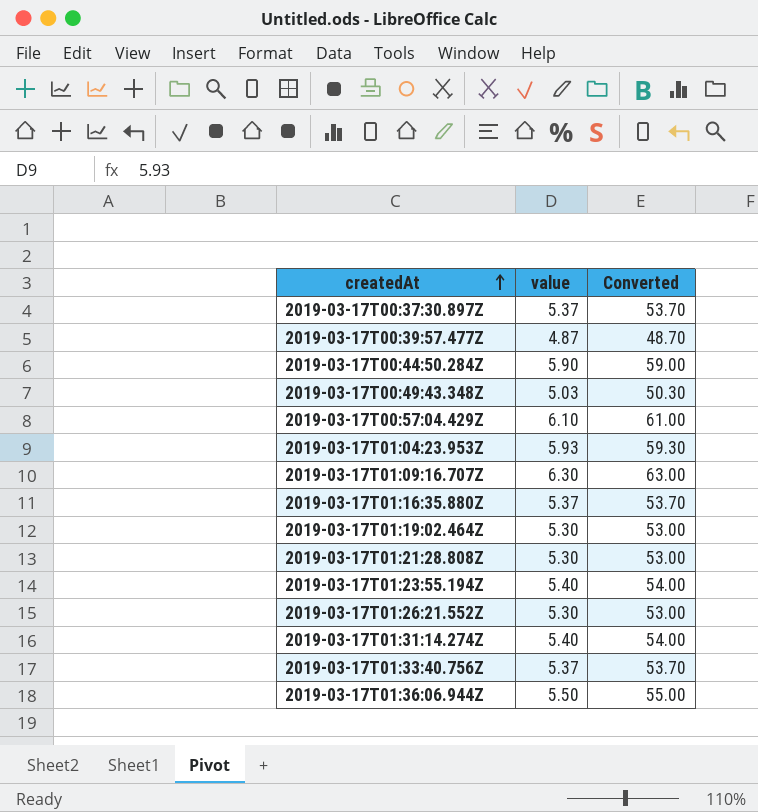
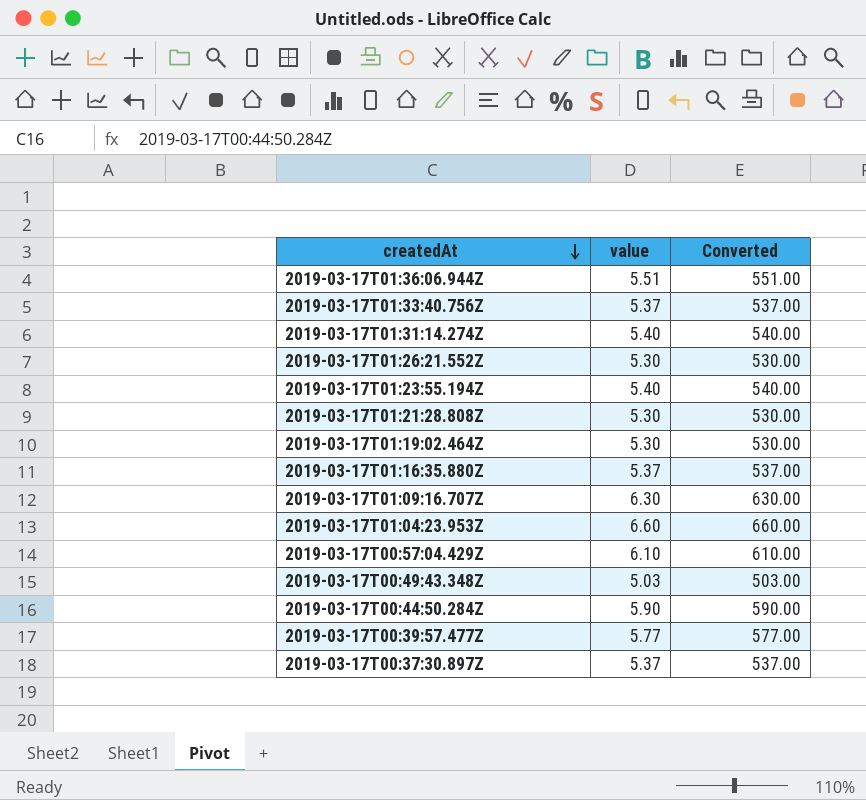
row order: createdAt ascending -> createdAt descending
column Converted | formula: [value] * 10 -> [value] * 100
2019-03-17T01:36:06.944Z | value: 5.50 -> 5.51
2019-03-17T01:04:23.953Z | value: 5.93 -> 6.60
2019-03-17T00:39:57.477Z | value: 4.87 -> 5.77

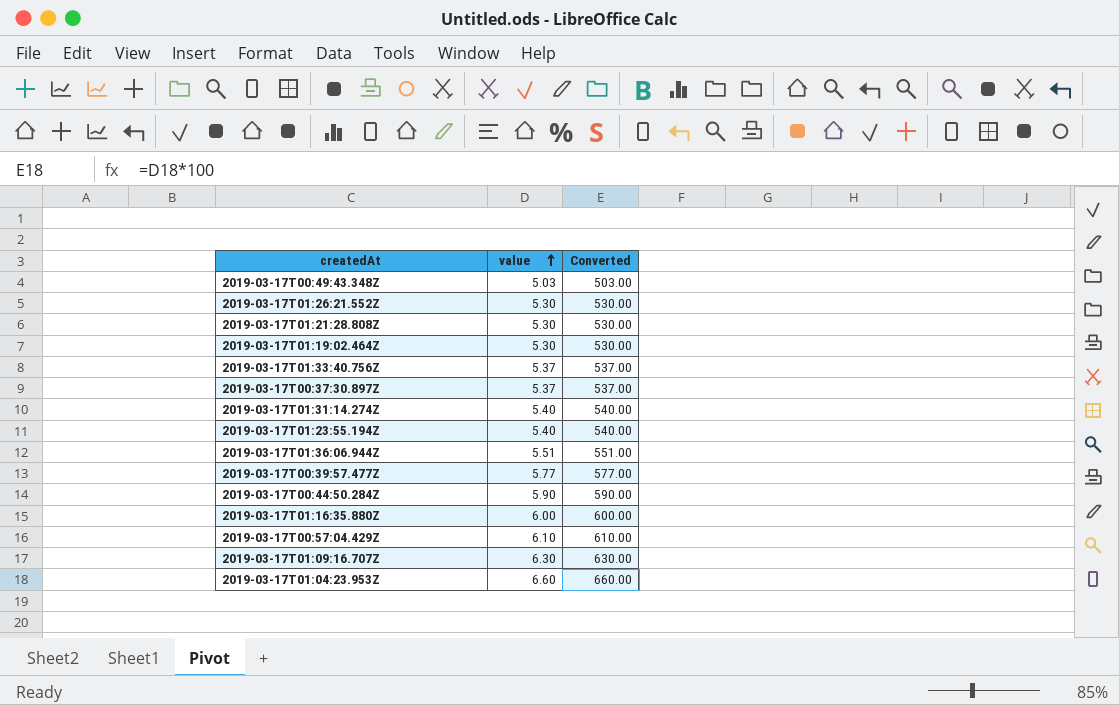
row order: createdAt descending -> value ascending
2019-03-17T01:16:35.880Z | value: 5.37 -> 6.00
2019-03-17T01:16:35.880Z | Converted: 537.00 -> 600.00

